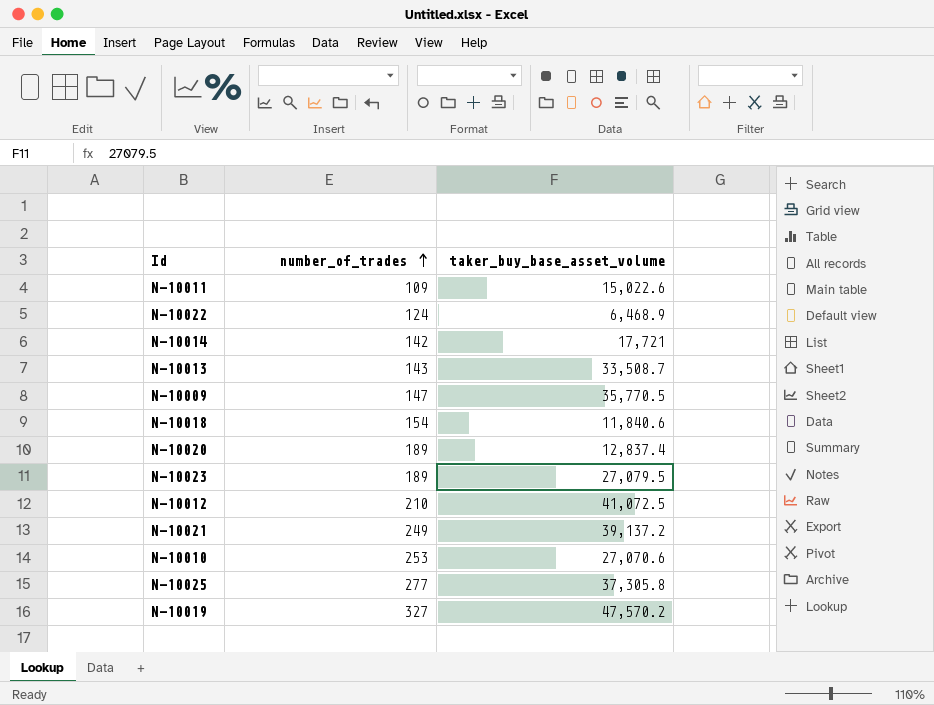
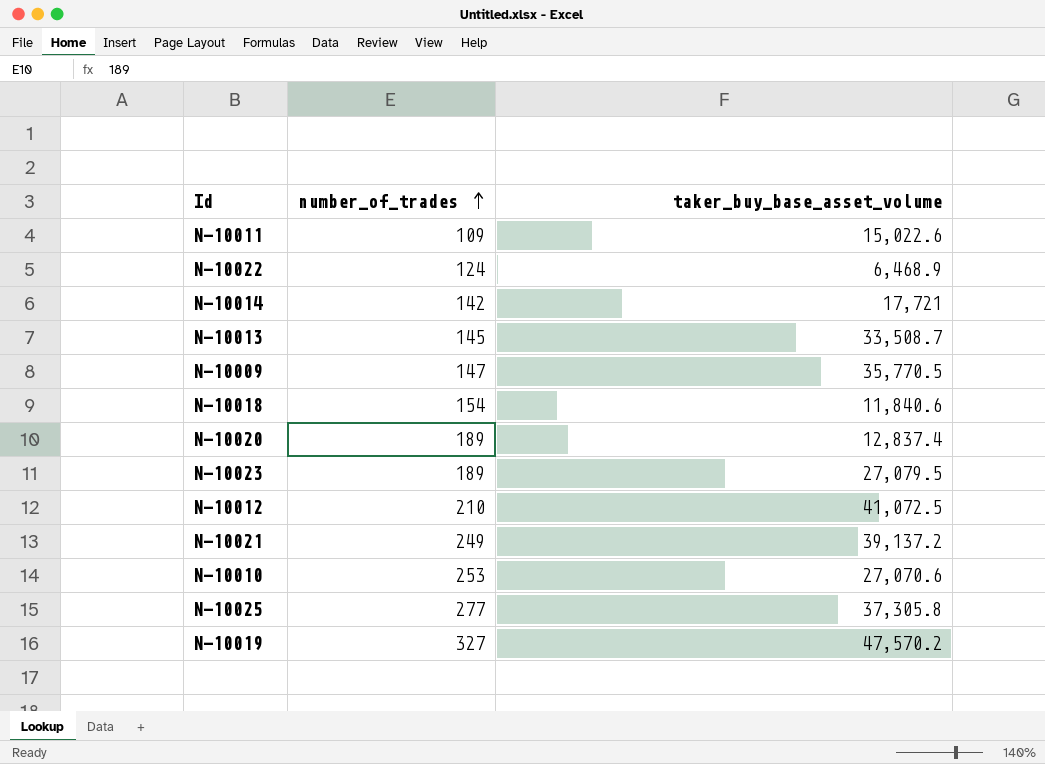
N-10013 | number_of_trades: 143 -> 145

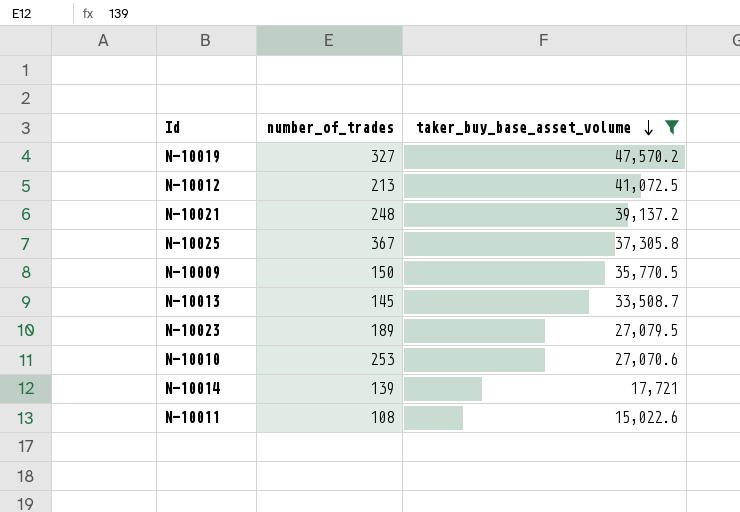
filter: none -> taker_buy_base_asset_volume >= 15,022.6
row order: number_of_trades ascending -> taker_buy_base_asset_volume descending
N-10012 | number_of_trades: 210 -> 213
N-10021 | number_of_trades: 249 -> 248
N-10025 | number_of_trades: 277 -> 367
N-10009 | number_of_trades: 147 -> 150
N-10014 | number_of_trades: 142 -> 139
N-10011 | number_of_trades: 109 -> 108

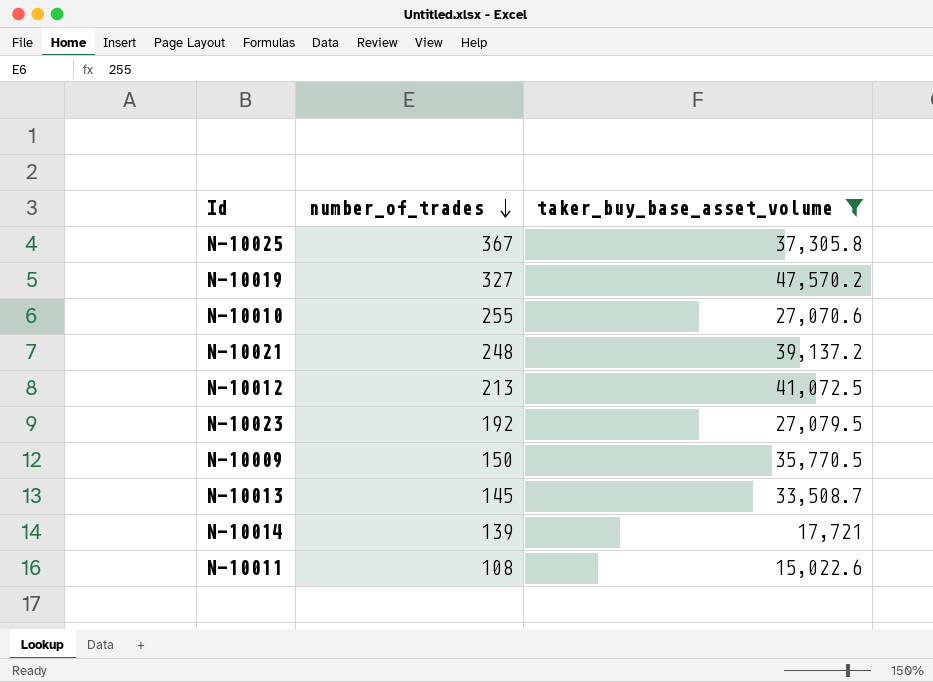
row order: taker_buy_base_asset_volume descending -> number_of_trades descending
N-10010 | number_of_trades: 253 -> 255
N-10023 | number_of_trades: 189 -> 192

